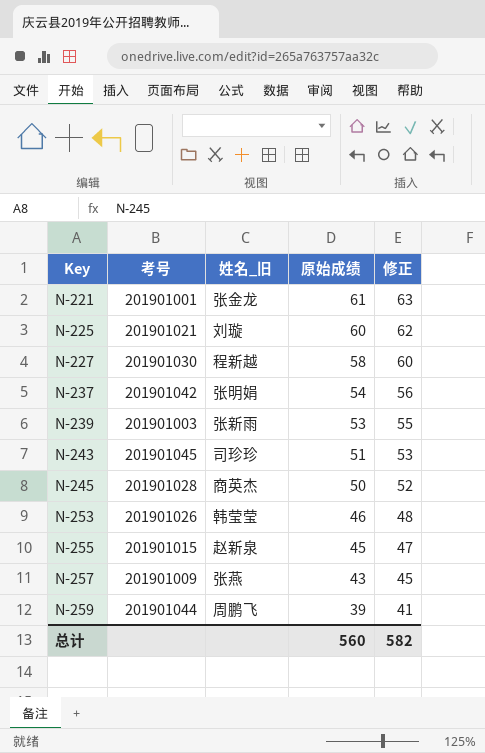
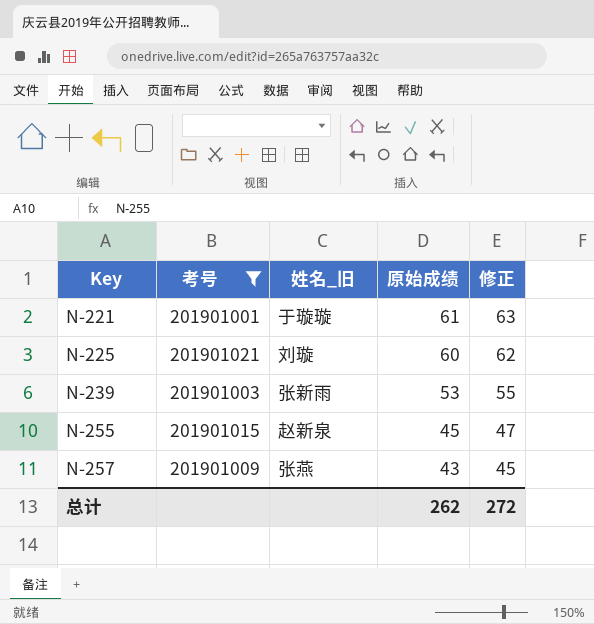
filter: none -> 考号 <= 201901021
N-221 | 姓名_旧: 张金龙 -> 于璇璇
总计 | 原始成绩: 560 -> 262
总计 | 修正: 582 -> 272

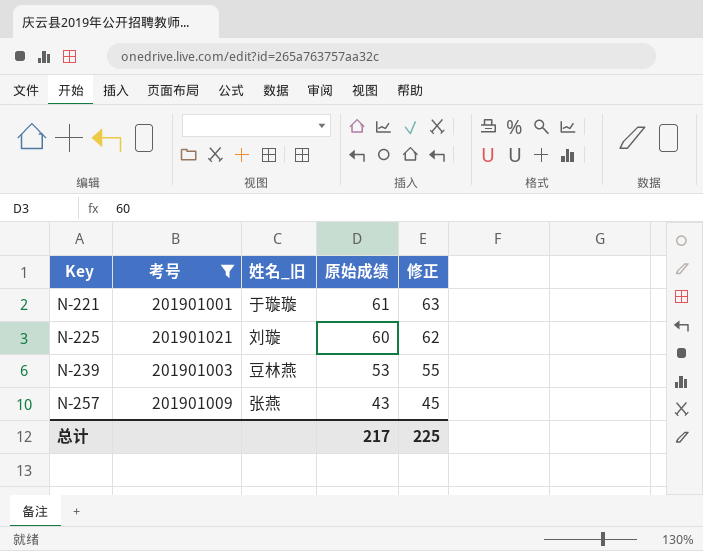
row N-255: 201901015 | 赵新泉 | 45 | 47 -> none
N-239 | 姓名_旧: 张新雨 -> 豆林燕
总计 | 原始成绩: 262 -> 217
总计 | 修正: 272 -> 225

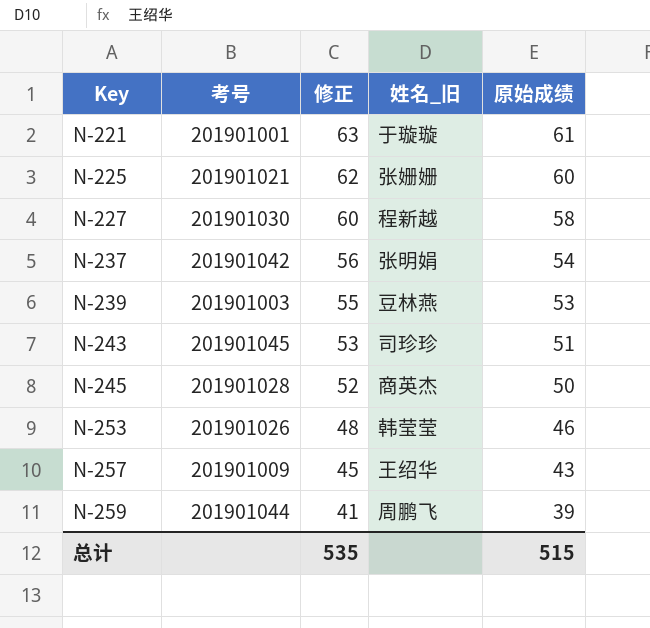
filter: 考号 <= 201901021 -> none
column 修正 | position: 5 -> 3
N-225 | 姓名_旧: 刘璇 -> 张姗姗
N-257 | 姓名_旧: 张燕 -> 王绍华
总计 | 修正: 225 -> 535
总计 | 原始成绩: 217 -> 515

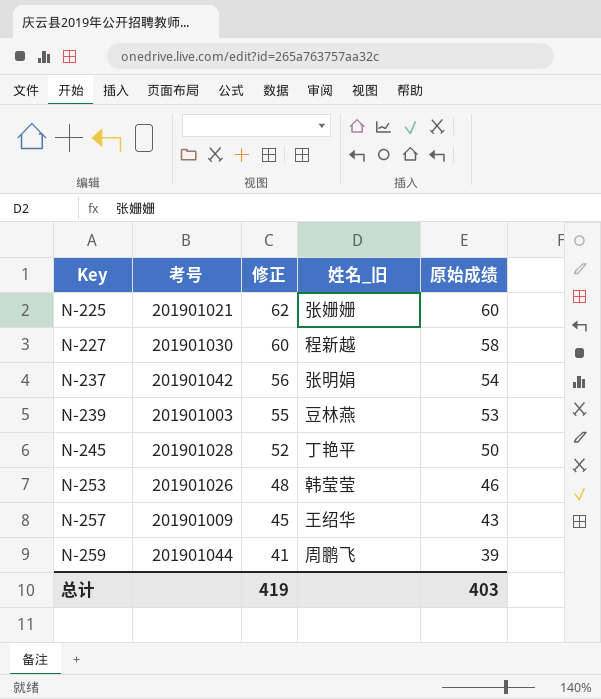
row N-221: 201901001 | 63 | 于璇璇 | 61 -> none
row N-243: 201901045 | 53 | 司珍珍 | 51 -> none
N-245 | 姓名_旧: 商英杰 -> 丁艳平
总计 | 修正: 535 -> 419
总计 | 原始成绩: 515 -> 403

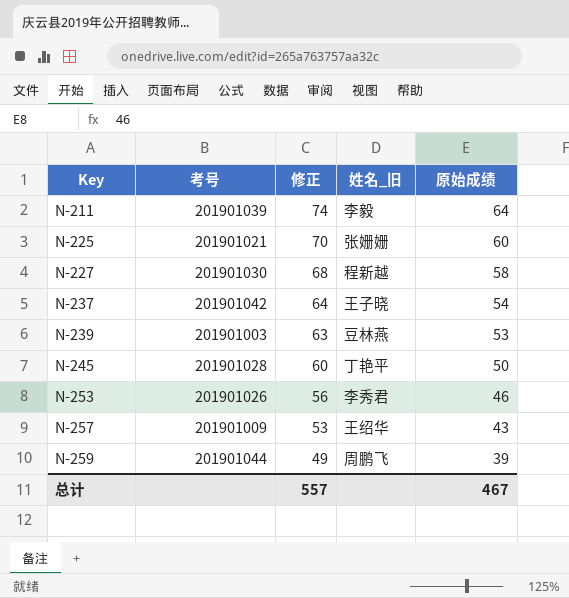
column 修正 | formula: [原始成绩] + 2 -> [原始成绩] + 10
row N-211: none -> 201901039 | 74 | 李毅 | 64
N-237 | 姓名_旧: 张明娟 -> 王子晓
N-253 | 姓名_旧: 韩莹莹 -> 李秀君
总计 | 修正: 419 -> 557
总计 | 原始成绩: 403 -> 467

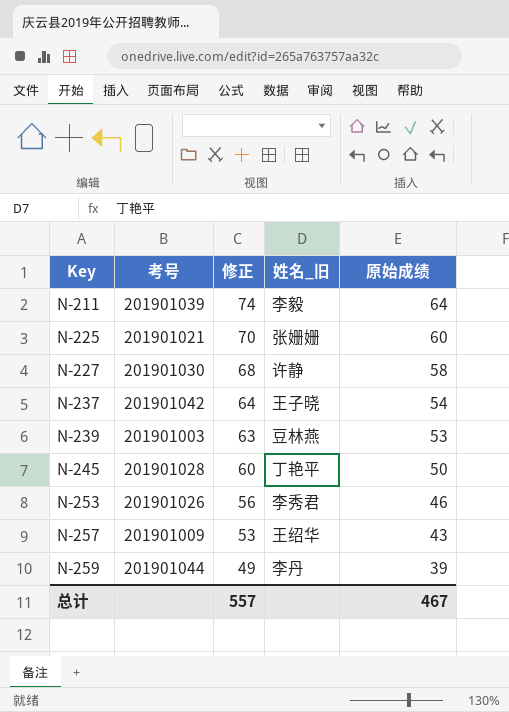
N-227 | 姓名_旧: 程新越 -> 许静
N-259 | 姓名_旧: 周鹏飞 -> 李丹

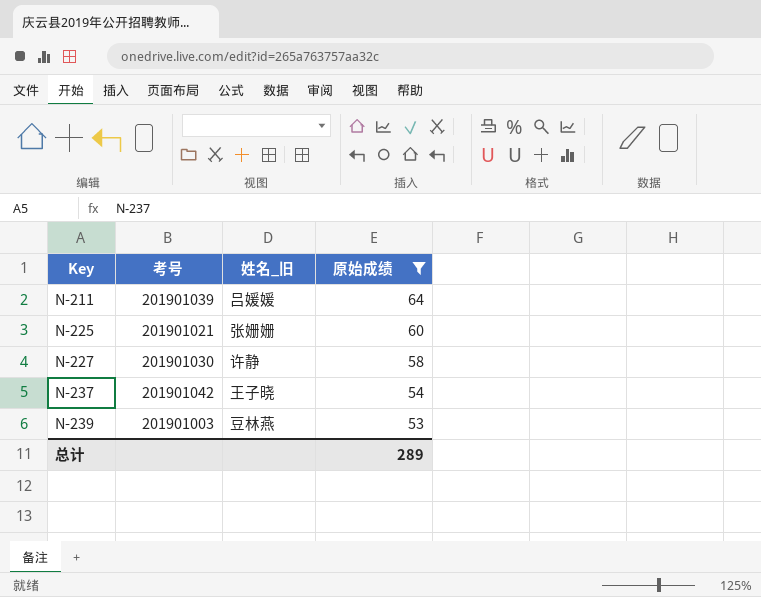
filter: none -> 原始成绩 >= 53
column 修正 | formula: [原始成绩] + 10 -> none
N-211 | 姓名_旧: 李毅 -> 吕媛媛
总计 | 原始成绩: 467 -> 289

